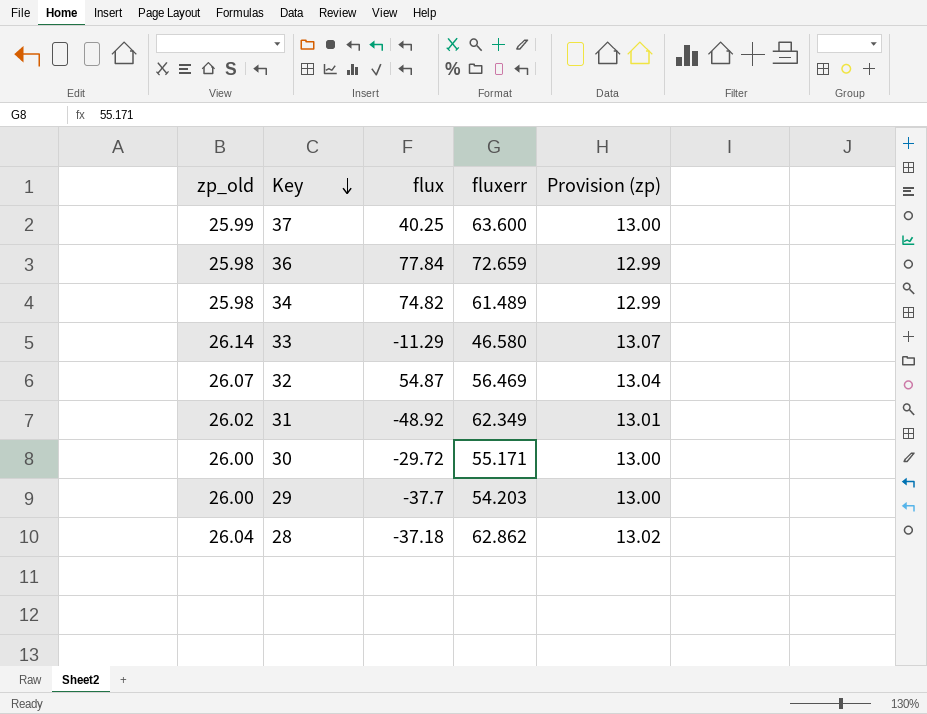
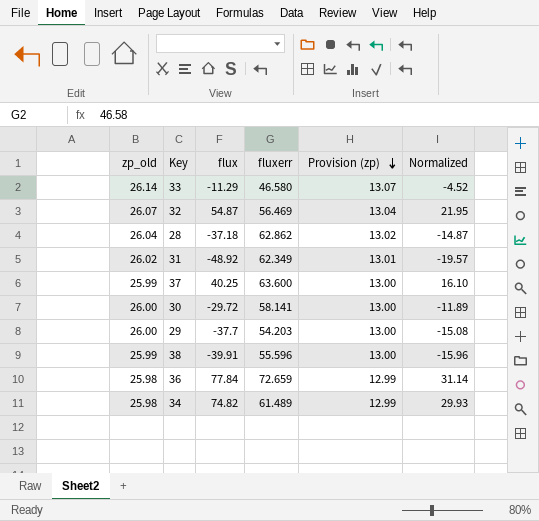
row order: Key descending -> Provision (zp) descending
column Normalized | formula: none -> [flux] * 0.4
30 | fluxerr: 55.171 -> 58.141
row 38: none -> 25.99 | -39.91 | 55.596 | 13.00 | -15.96

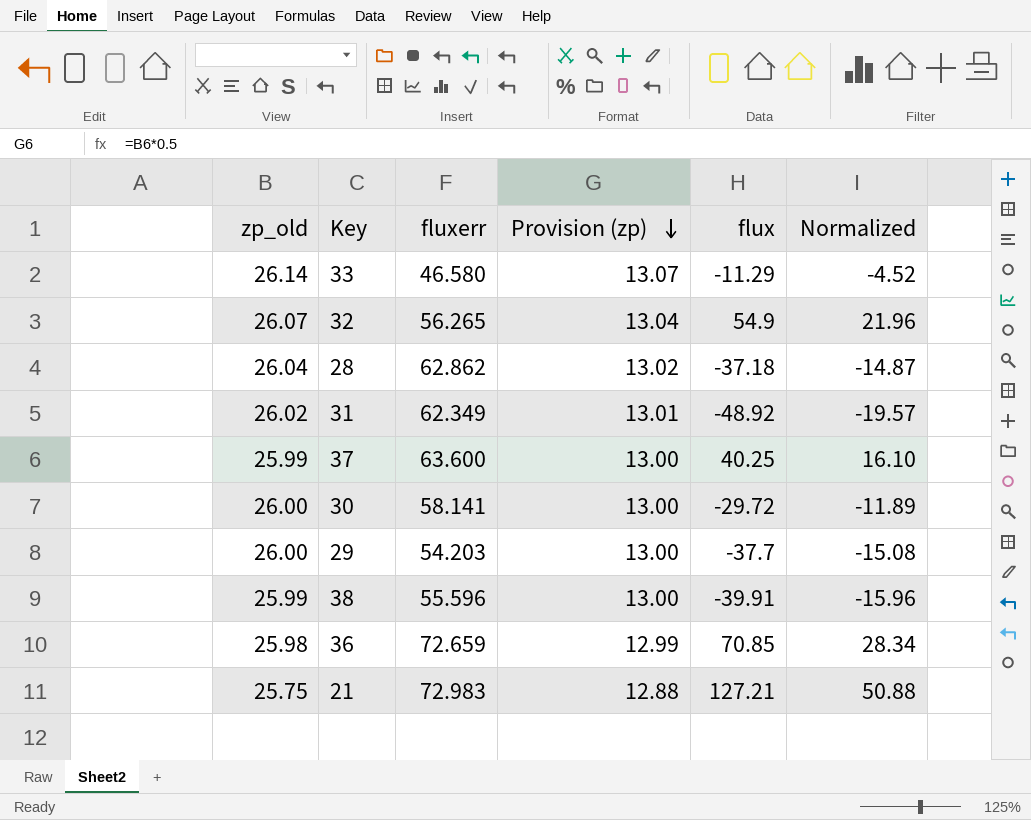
column flux | position: 3 -> 5
row 34: 25.98 | 74.82 | 61.489 | 12.99 | 29.93 -> none
32 | fluxerr: 56.469 -> 56.265
32 | flux: 54.87 -> 54.9
32 | Normalized: 21.95 -> 21.96
36 | flux: 77.84 -> 70.85
36 | Normalized: 31.14 -> 28.34
row 21: none -> 25.75 | 72.983 | 12.88 | 127.21 | 50.88

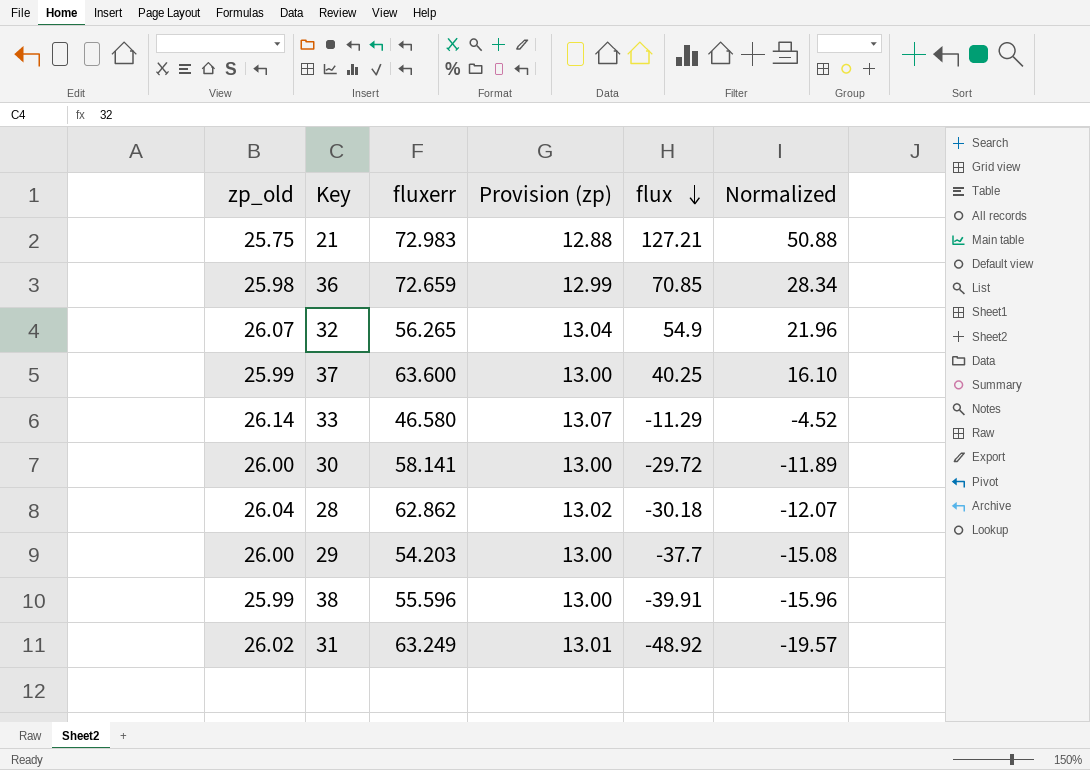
row order: Provision (zp) descending -> flux descending
28 | flux: -37.18 -> -30.18
28 | Normalized: -14.87 -> -12.07
31 | fluxerr: 62.349 -> 63.249

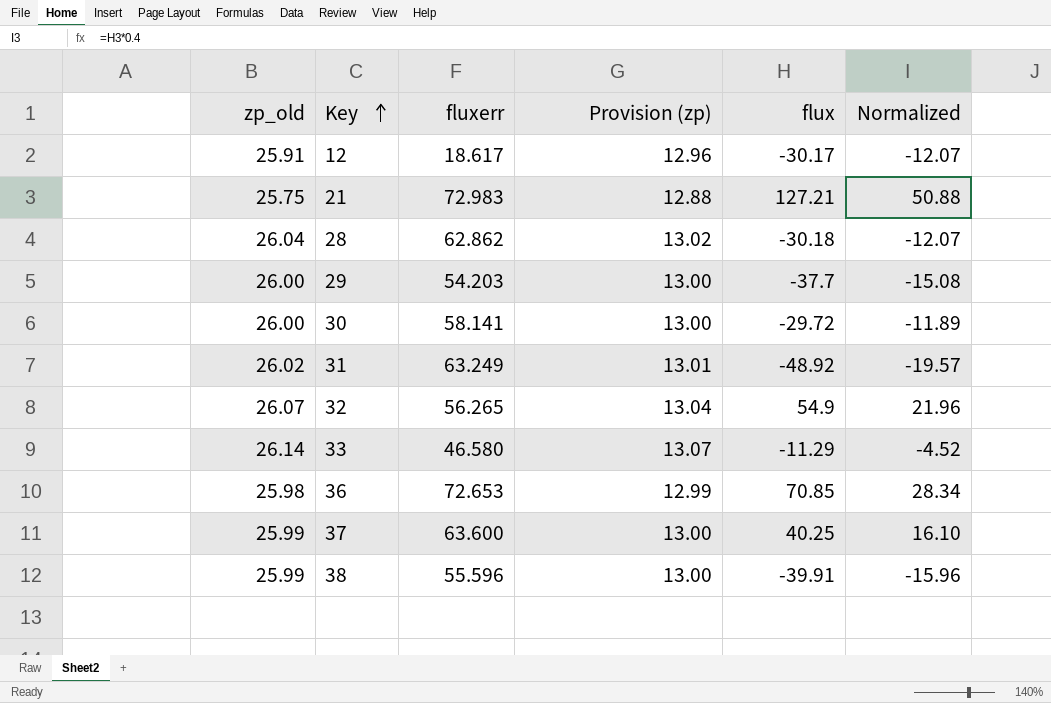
row order: flux descending -> Key ascending
row 12: none -> 25.91 | 18.617 | 12.96 | -30.17 | -12.07
36 | fluxerr: 72.659 -> 72.653

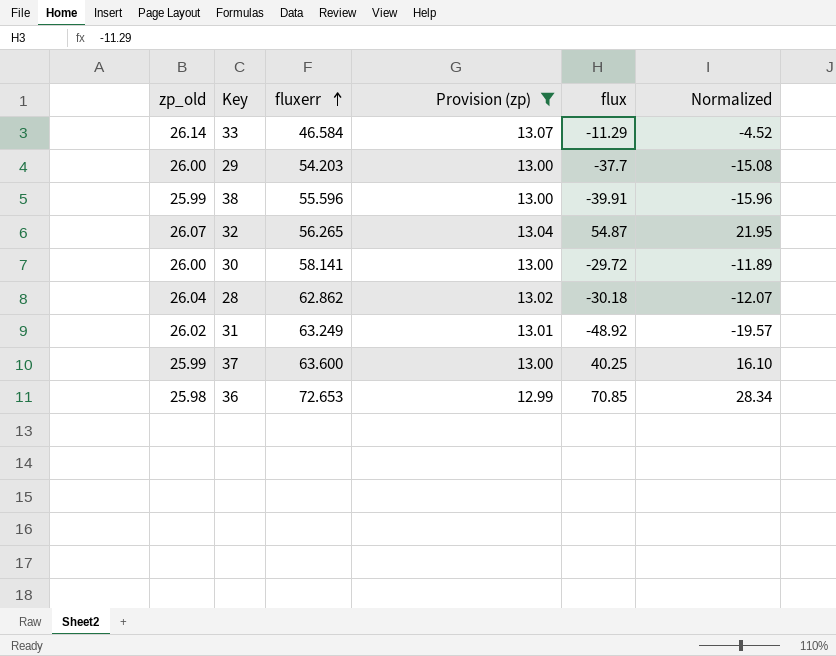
filter: none -> Provision (zp) >= 12.99
row order: Key ascending -> fluxerr ascending
33 | fluxerr: 46.580 -> 46.584
32 | flux: 54.9 -> 54.87
32 | Normalized: 21.96 -> 21.95

